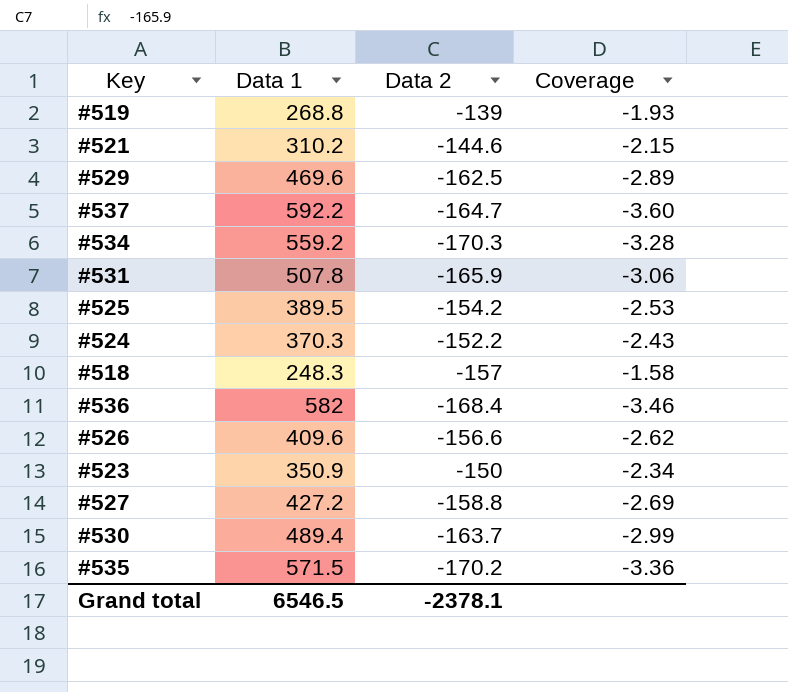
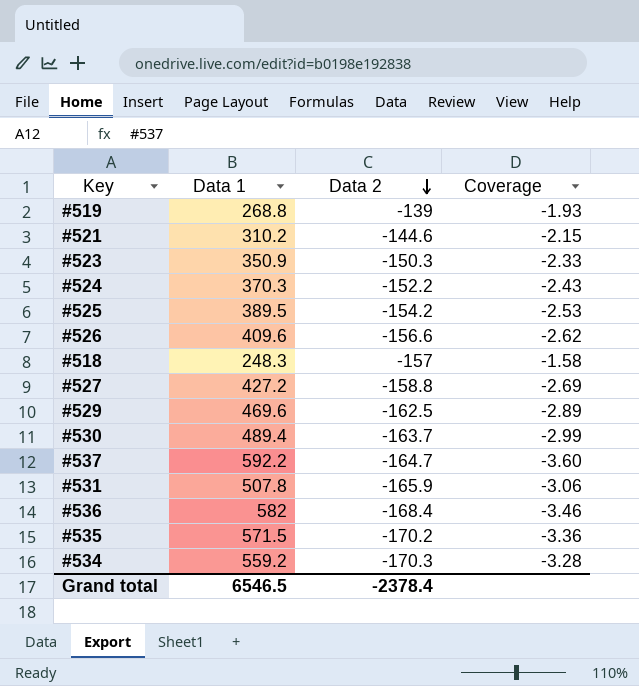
row order: none -> Data 2 descending
#523 | Data 2: -150 -> -150.3
#523 | Coverage: -2.34 -> -2.33
Grand total | Data 2: -2378.1 -> -2378.4

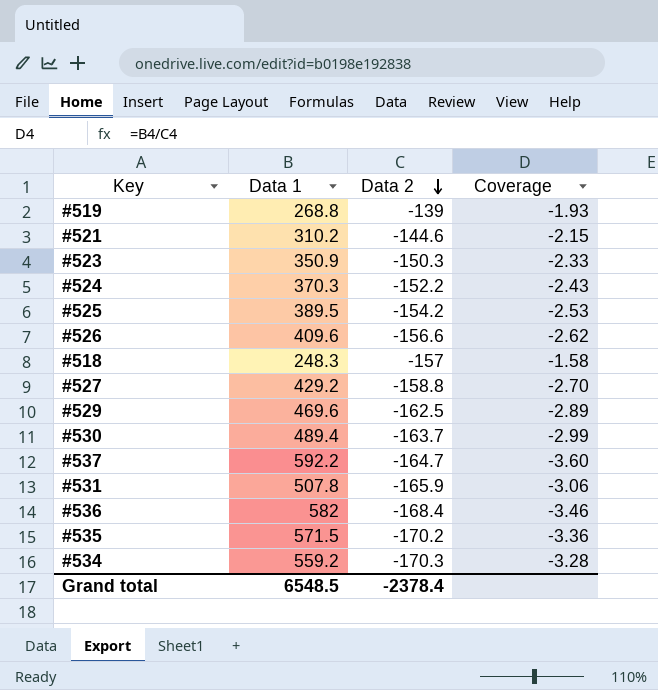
#527 | Data 1: 427.2 -> 429.2
#527 | Coverage: -2.69 -> -2.70
Grand total | Data 1: 6546.5 -> 6548.5

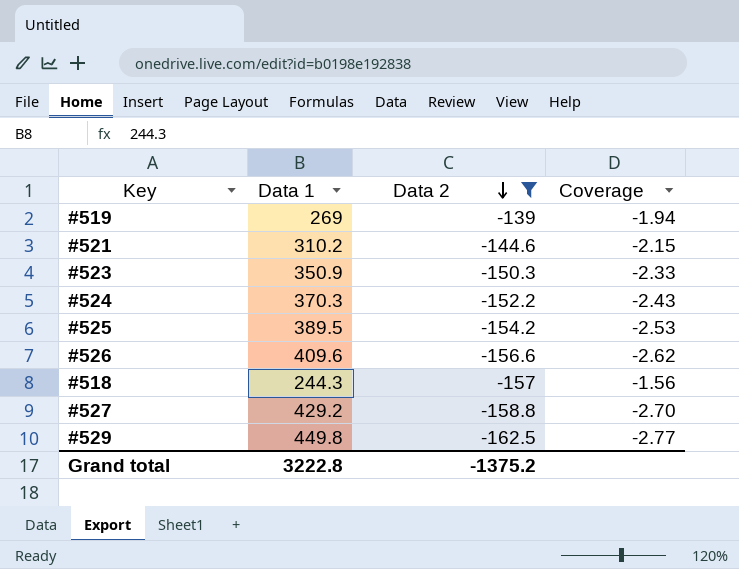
filter: none -> Data 2 >= -162.5
#519 | Data 1: 268.8 -> 269
#519 | Coverage: -1.93 -> -1.94
#518 | Data 1: 248.3 -> 244.3
#518 | Coverage: -1.58 -> -1.56
#529 | Data 1: 469.6 -> 449.8
#529 | Coverage: -2.89 -> -2.77
Grand total | Data 1: 6548.5 -> 3222.8
Grand total | Data 2: -2378.4 -> -1375.2

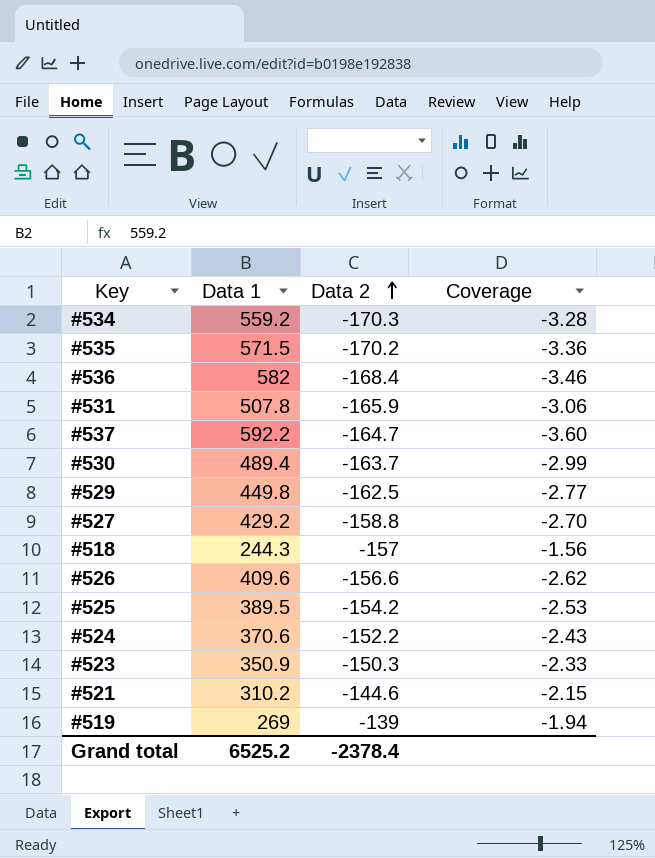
filter: Data 2 >= -162.5 -> none
row order: Data 2 descending -> Data 2 ascending
#524 | Data 1: 370.3 -> 370.6
Grand total | Data 1: 3222.8 -> 6525.2
Grand total | Data 2: -1375.2 -> -2378.4

